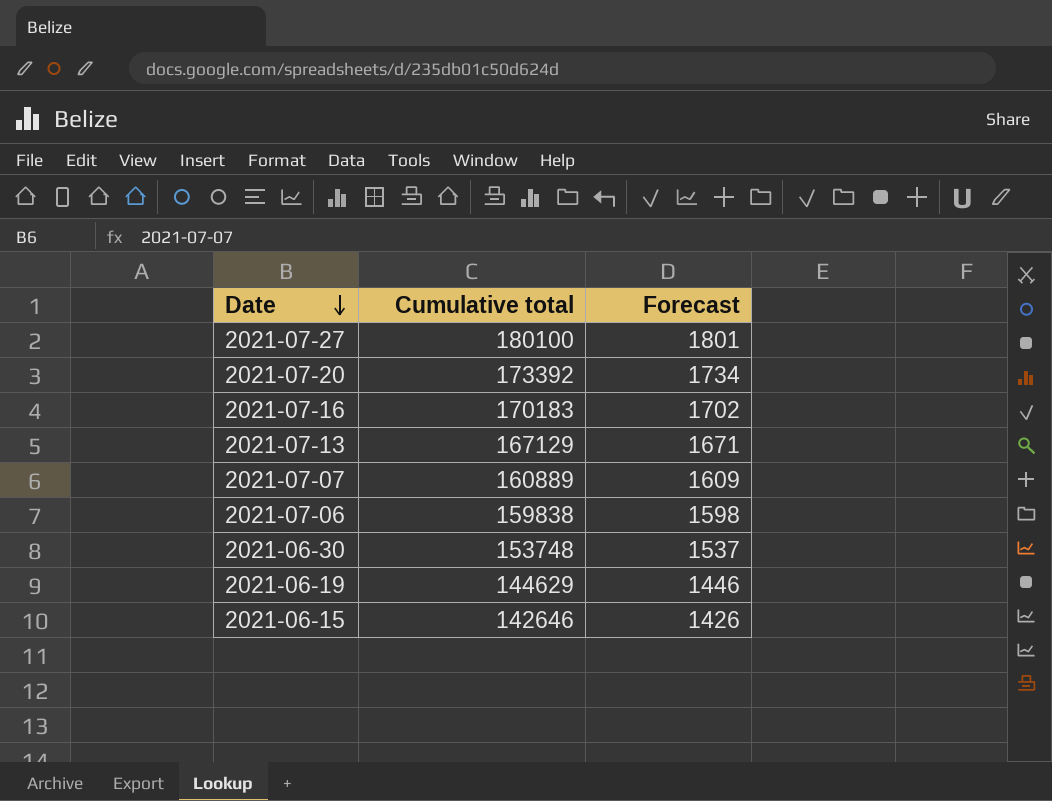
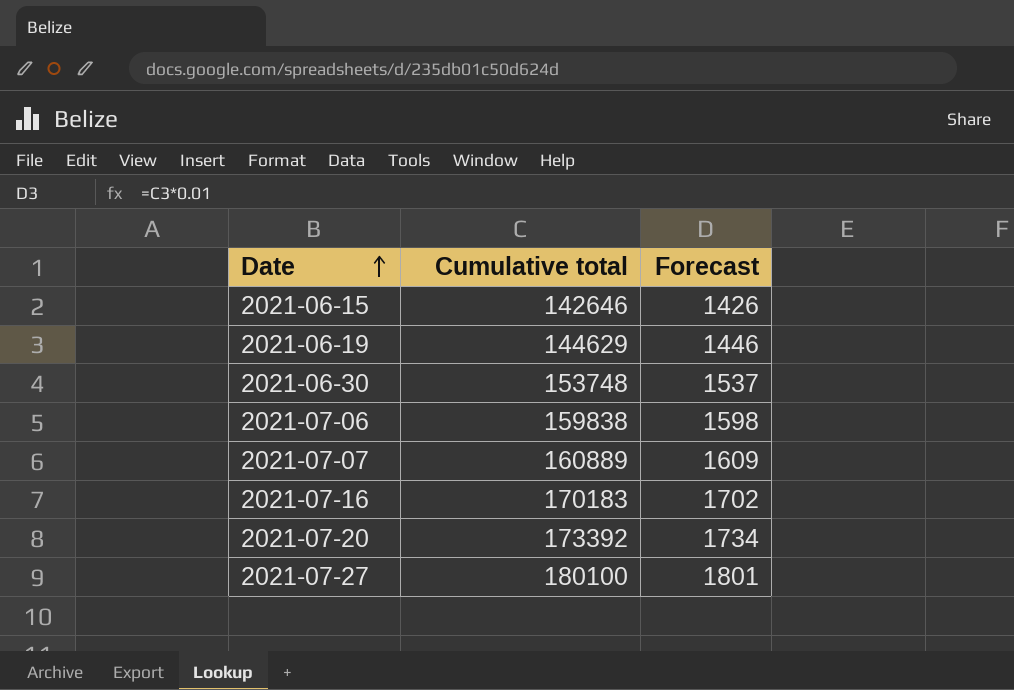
row order: Date descending -> Date ascending
row 2021-07-13: 167129 | 1671 -> none

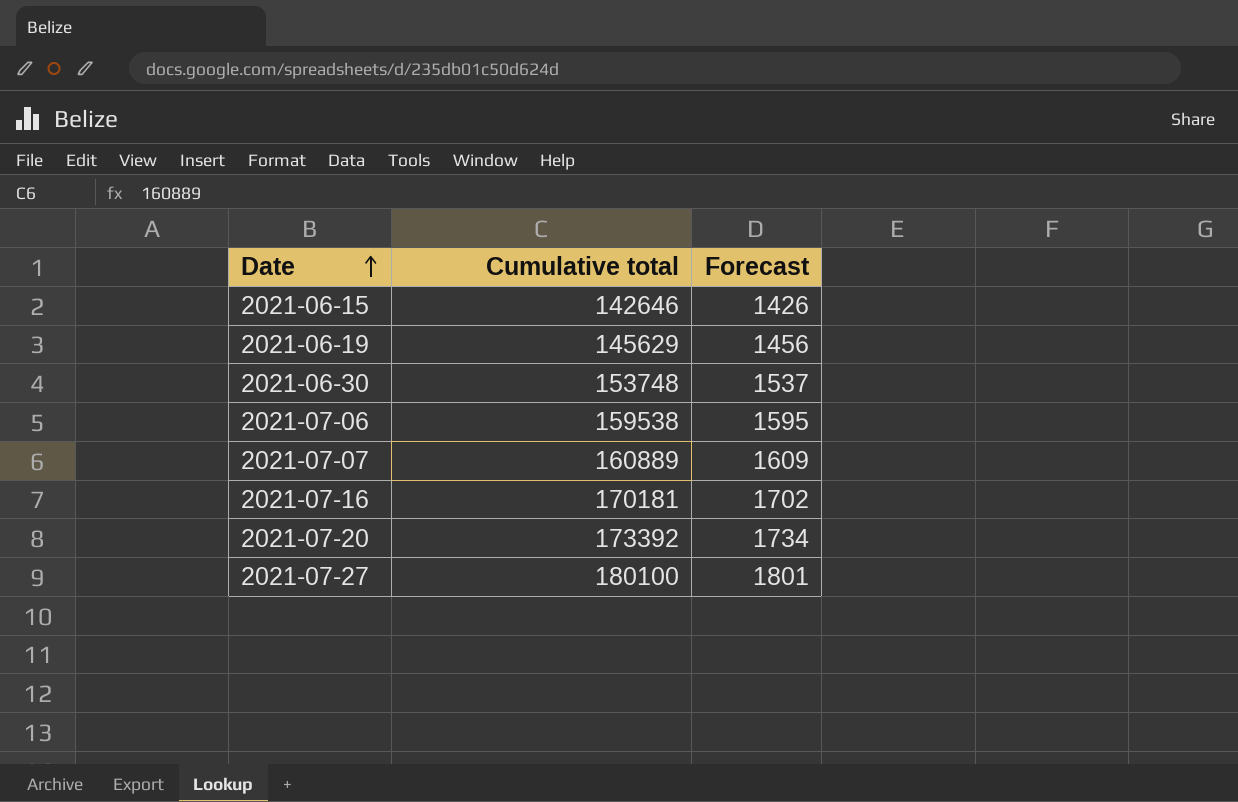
2021-06-19 | Cumulative total: 144629 -> 145629
2021-06-19 | Forecast: 1446 -> 1456
2021-07-06 | Cumulative total: 159838 -> 159538
2021-07-06 | Forecast: 1598 -> 1595
2021-07-16 | Cumulative total: 170183 -> 170181

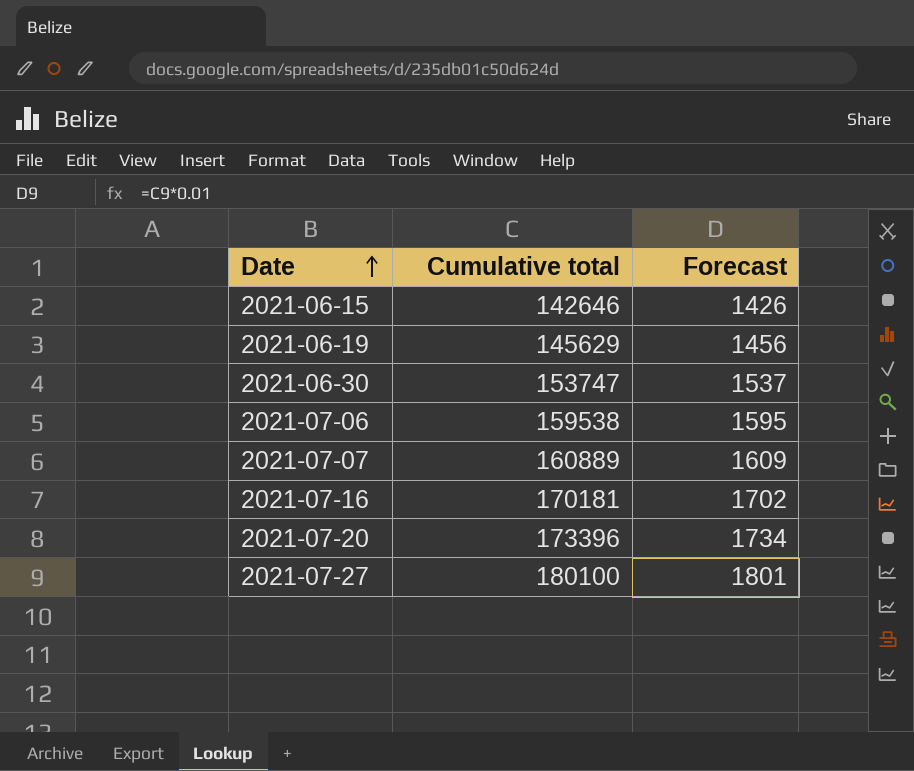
2021-06-30 | Cumulative total: 153748 -> 153747
2021-07-20 | Cumulative total: 173392 -> 173396

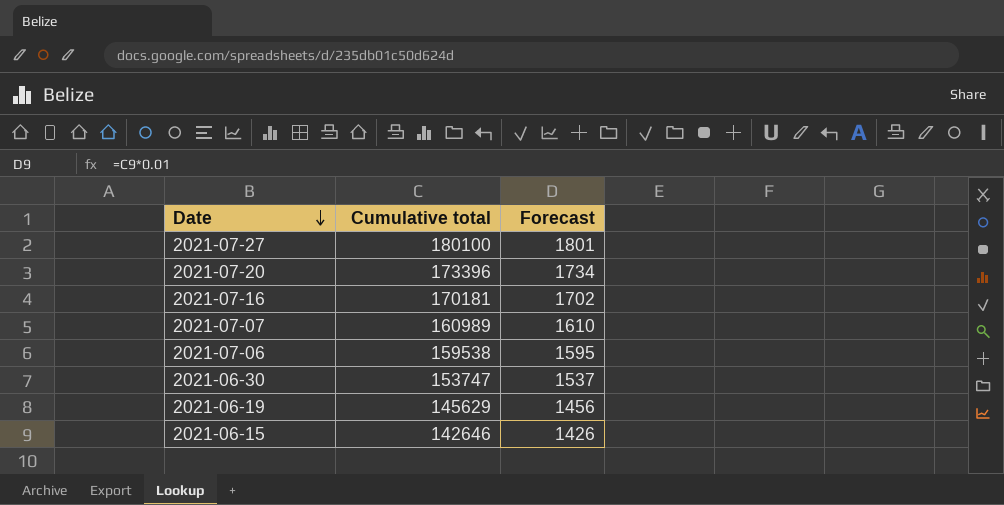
row order: Date ascending -> Date descending
2021-07-07 | Cumulative total: 160889 -> 160989
2021-07-07 | Forecast: 1609 -> 1610

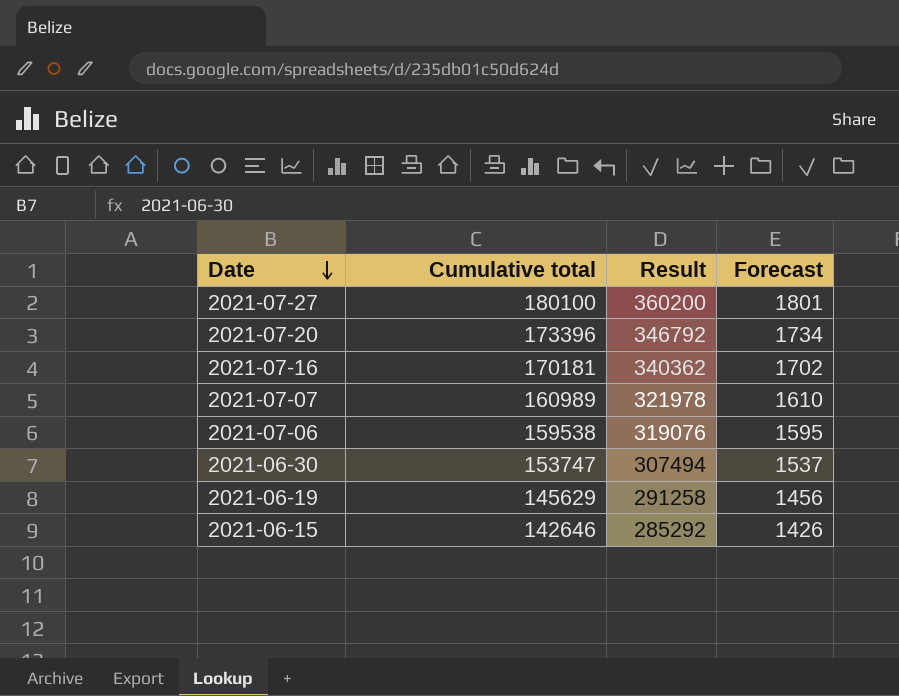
column Result | formula: none -> [Cumulative total] * 2

